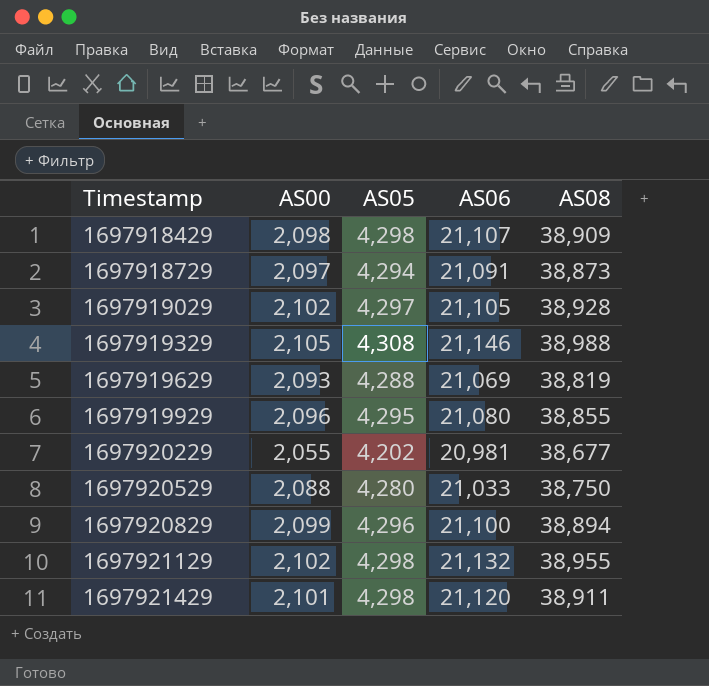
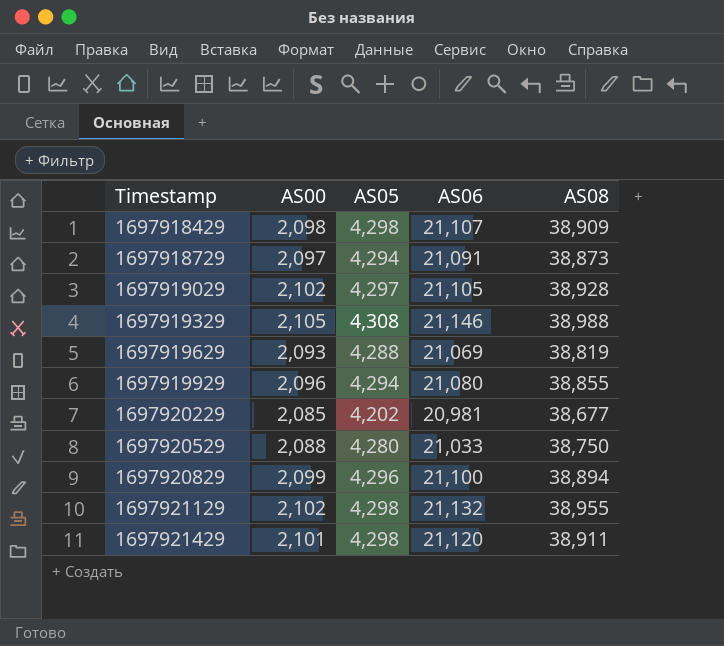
1697919929 | AS05: 4,295 -> 4,294
1697920229 | AS00: 2,055 -> 2,085

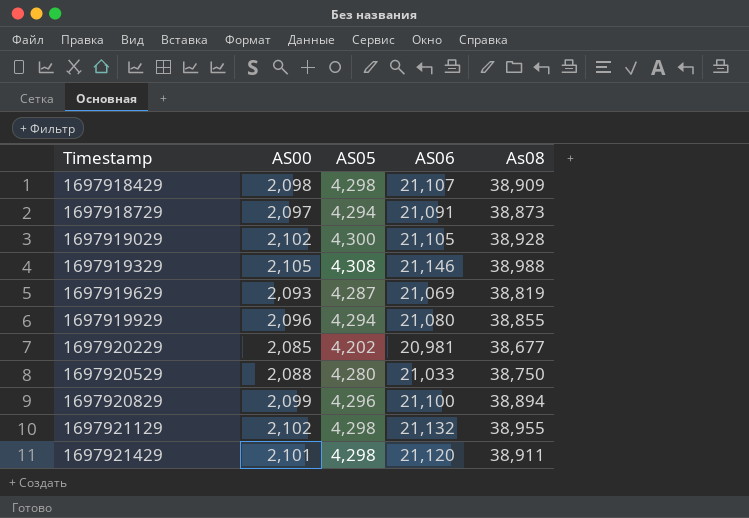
column name: AS08 -> As08
1697919029 | AS05: 4,297 -> 4,300
1697919629 | AS05: 4,288 -> 4,287

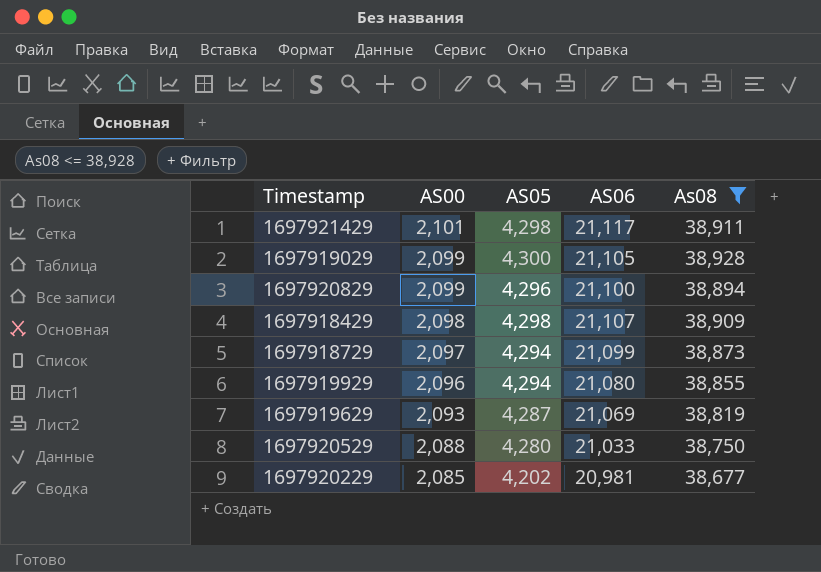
filter: none -> As08 <= 38,928
row order: Timestamp ascending -> AS00 descending
1697921429 | AS06: 21,120 -> 21,117
1697919029 | AS00: 2,102 -> 2,099
1697918729 | AS06: 21,091 -> 21,099

